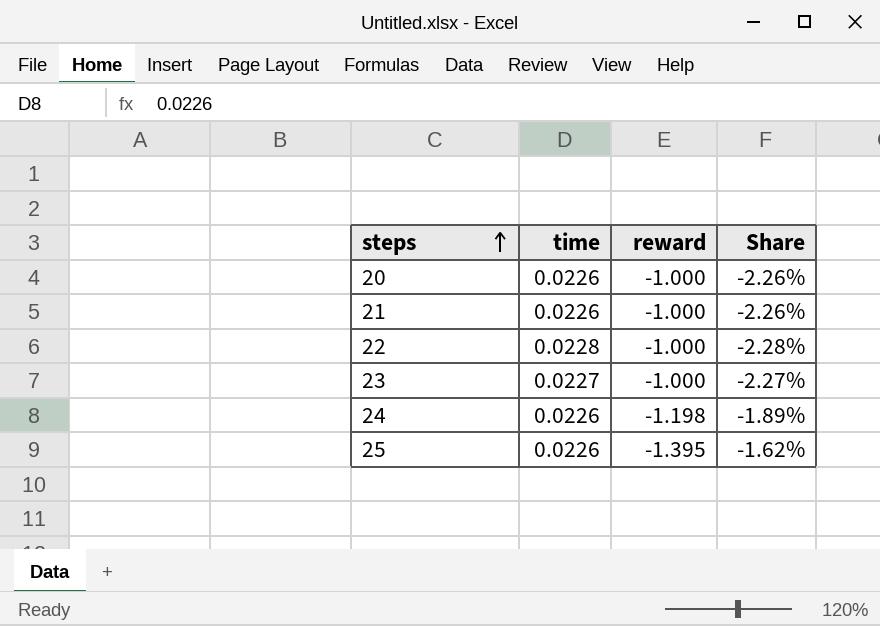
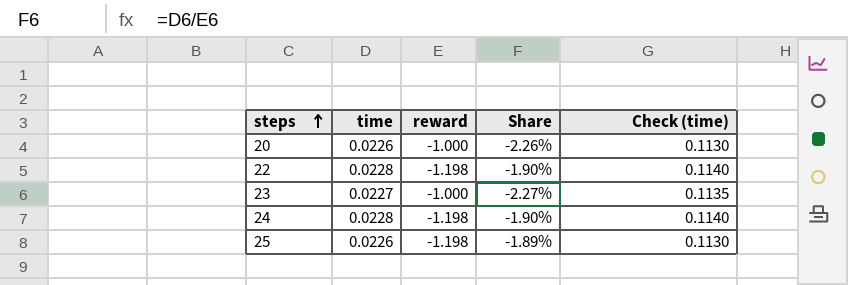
column Check (time) | formula: none -> [time] * 5
row 21: 0.0226 | -1.000 | -2.26% -> none
22 | reward: -1.000 -> -1.198
22 | Share: -2.28% -> -1.90%
24 | time: 0.0226 -> 0.0228
24 | Share: -1.89% -> -1.90%
25 | reward: -1.395 -> -1.198
25 | Share: -1.62% -> -1.89%

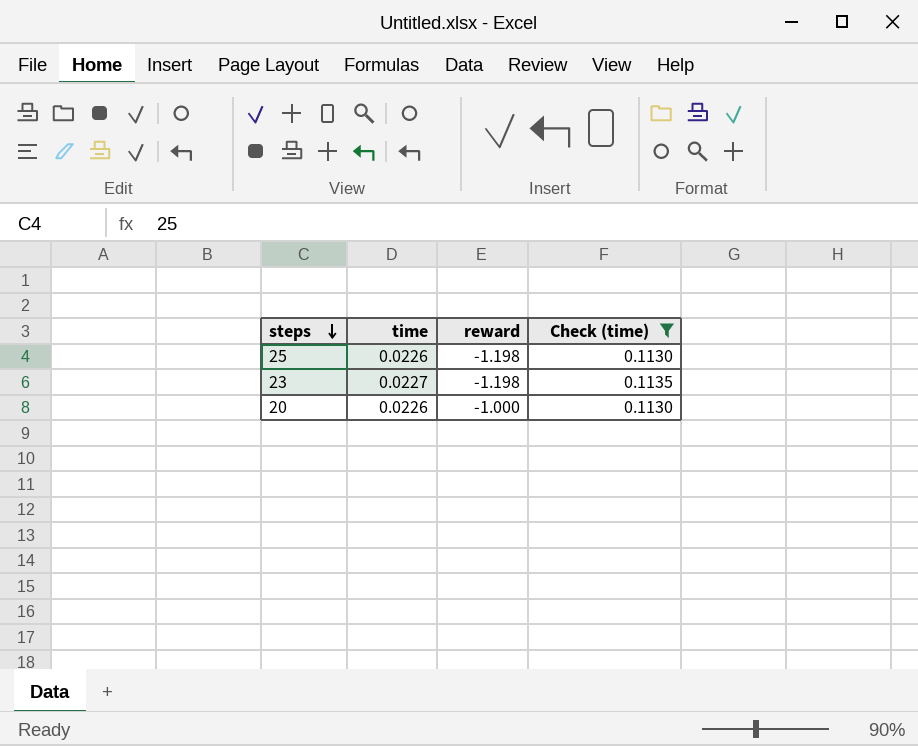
filter: none -> Check (time) != 0.1140
row order: steps ascending -> steps descending
column Share | formula: [time] / [reward] -> none
23 | reward: -1.000 -> -1.198

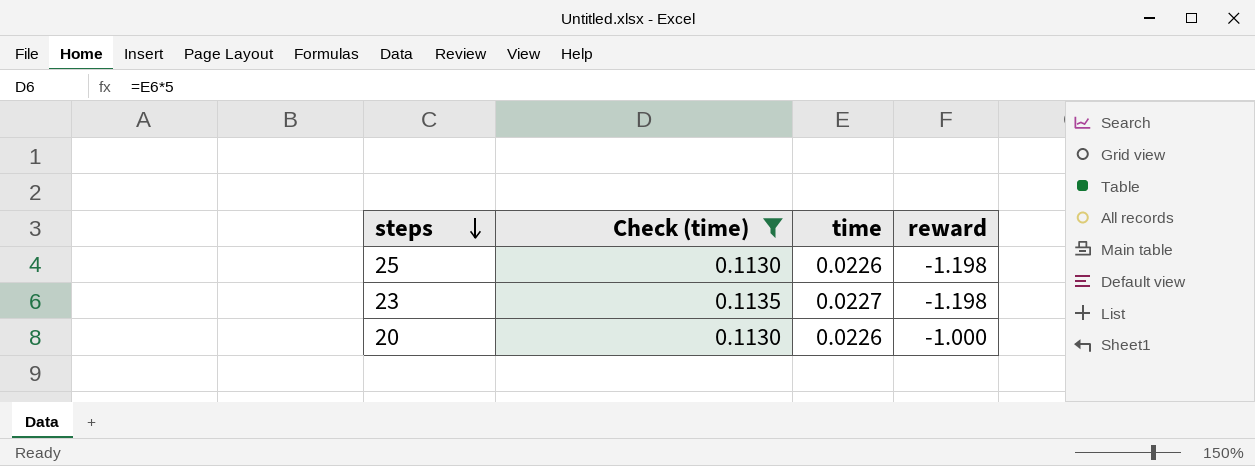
column Check (time) | position: 4 -> 2

